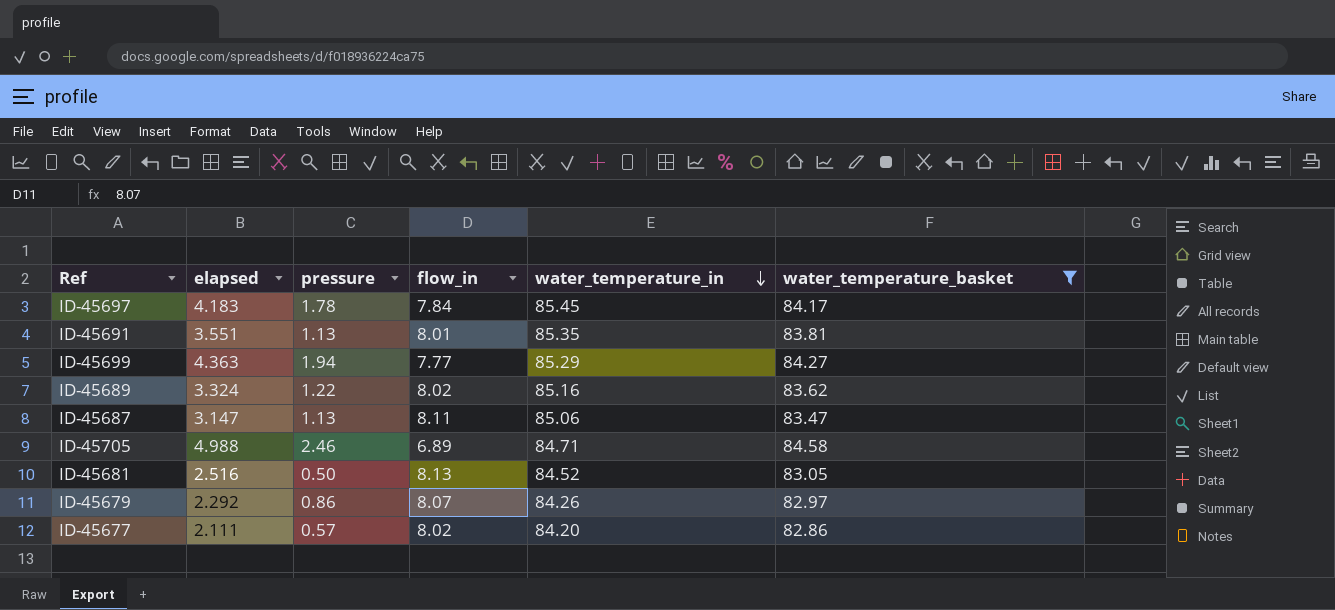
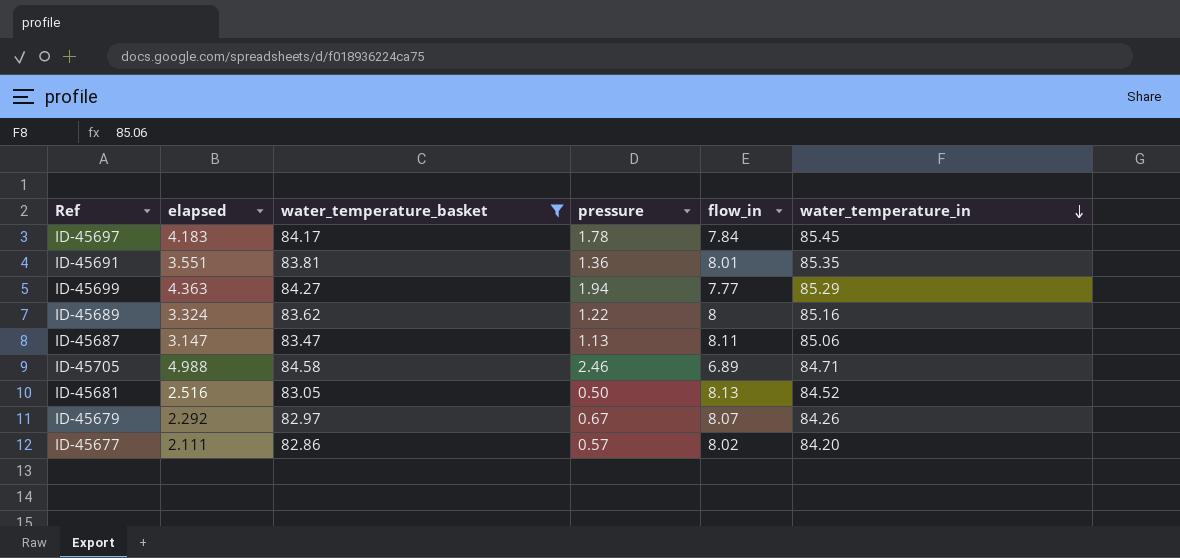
column water_temperature_basket | position: 6 -> 3
ID-45691 | pressure: 1.13 -> 1.36
ID-45689 | flow_in: 8.02 -> 8
ID-45679 | pressure: 0.86 -> 0.67

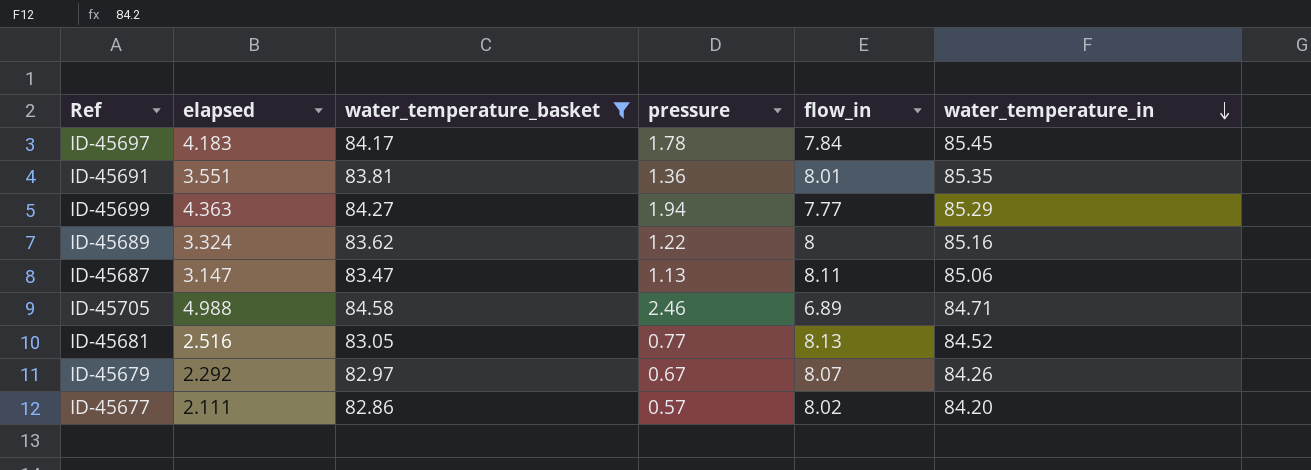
ID-45681 | pressure: 0.50 -> 0.77

